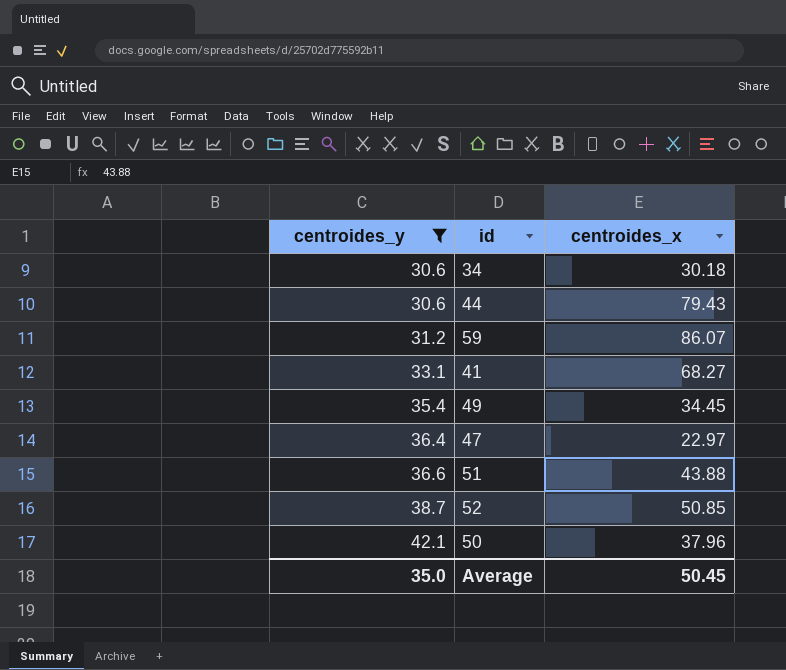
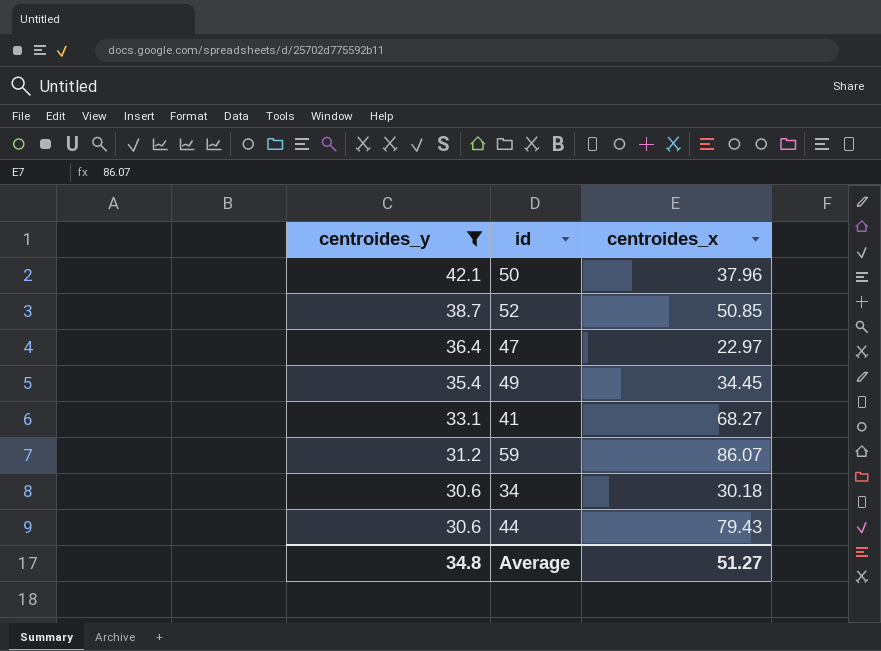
row order: centroides_y ascending -> centroides_y descending
row 51: 36.6 | 43.88 -> none
Average | centroides_y: 35.0 -> 34.8
Average | centroides_x: 50.45 -> 51.27

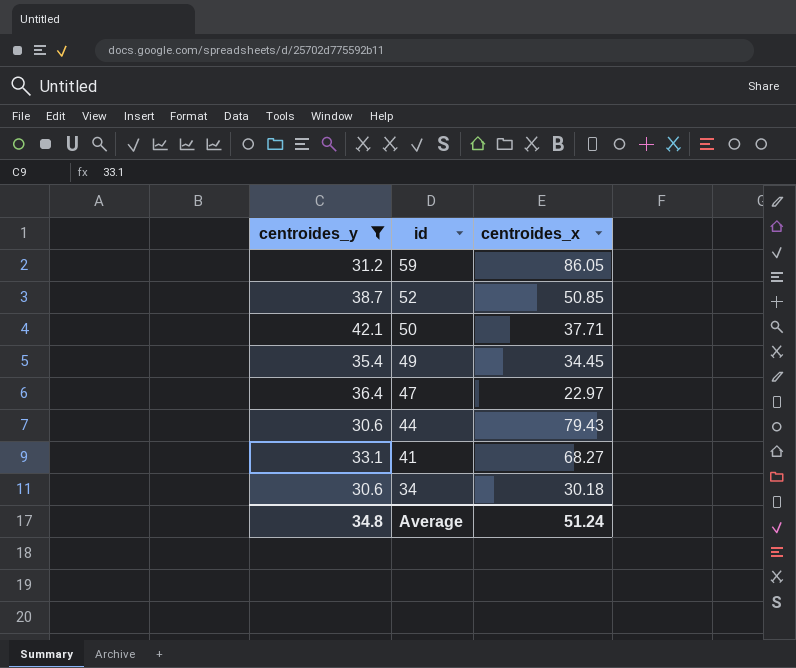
row order: centroides_y descending -> id descending
59 | centroides_x: 86.07 -> 86.05
50 | centroides_x: 37.96 -> 37.71
Average | centroides_x: 51.27 -> 51.24

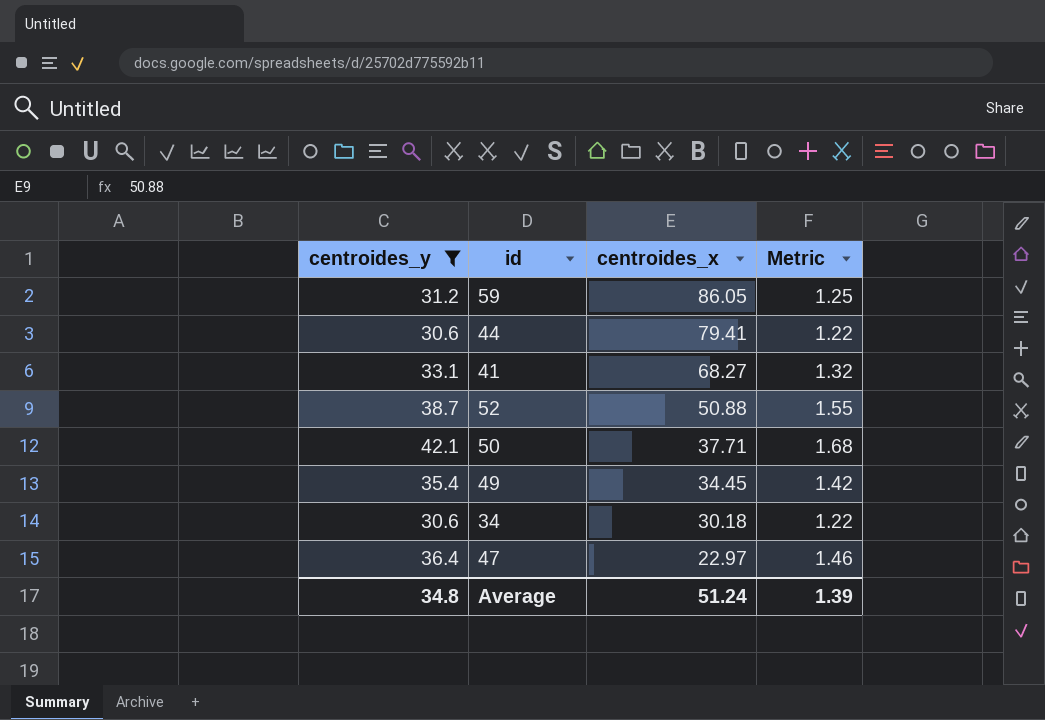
row order: id descending -> centroides_x descending
column Metric | formula: none -> [centroides_y] * 0.04
44 | centroides_x: 79.43 -> 79.41
52 | centroides_x: 50.85 -> 50.88

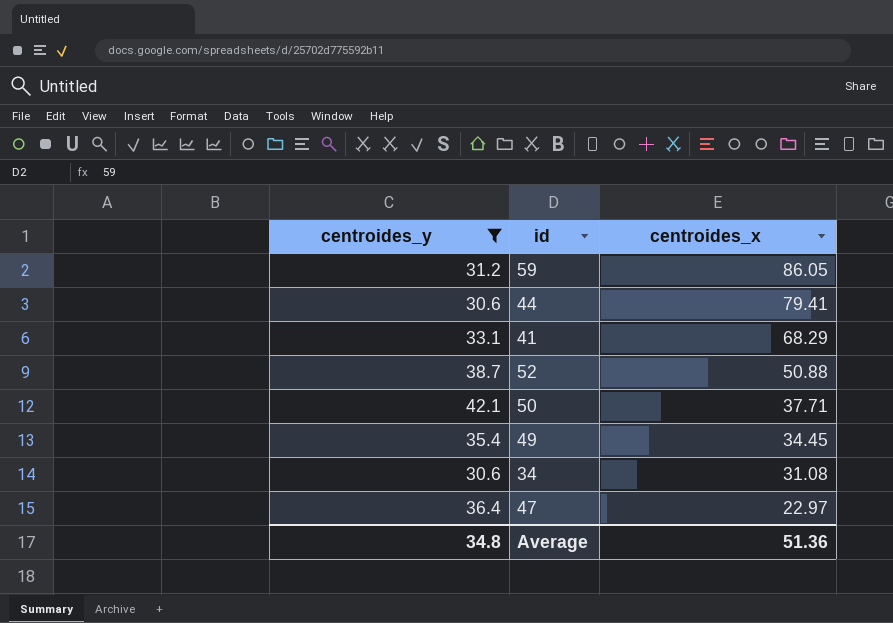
column Metric | formula: [centroides_y] * 0.04 -> none
41 | centroides_x: 68.27 -> 68.29
34 | centroides_x: 30.18 -> 31.08
Average | centroides_x: 51.24 -> 51.36

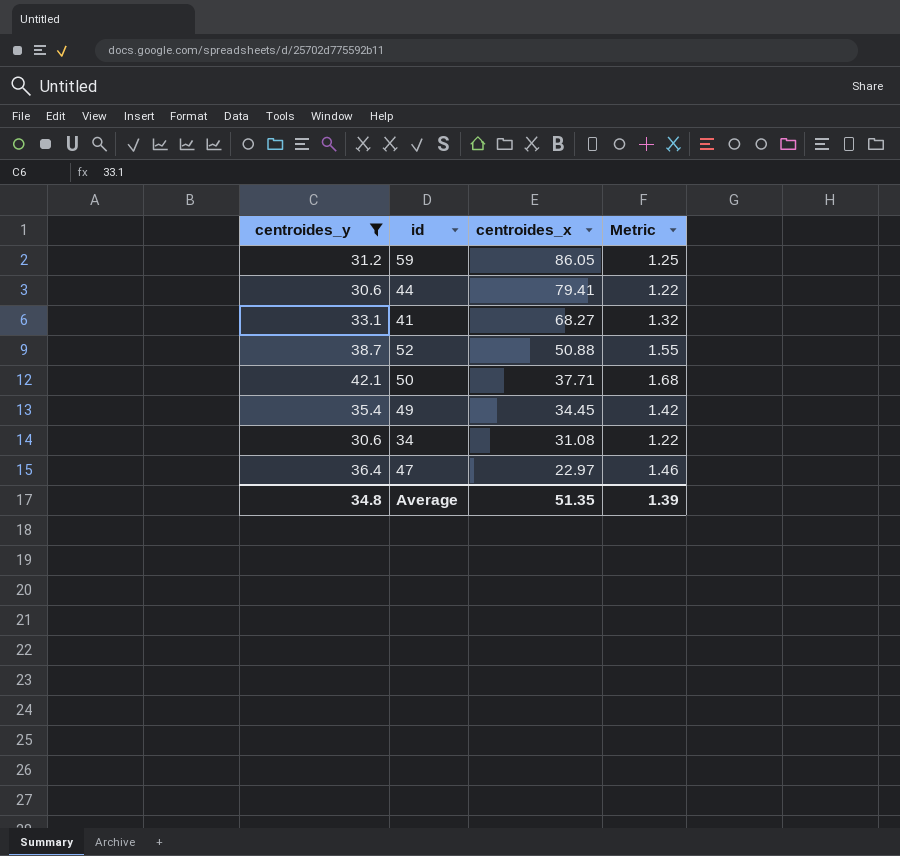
column Metric | formula: none -> [centroides_y] * 0.04
41 | centroides_x: 68.29 -> 68.27
Average | centroides_x: 51.36 -> 51.35

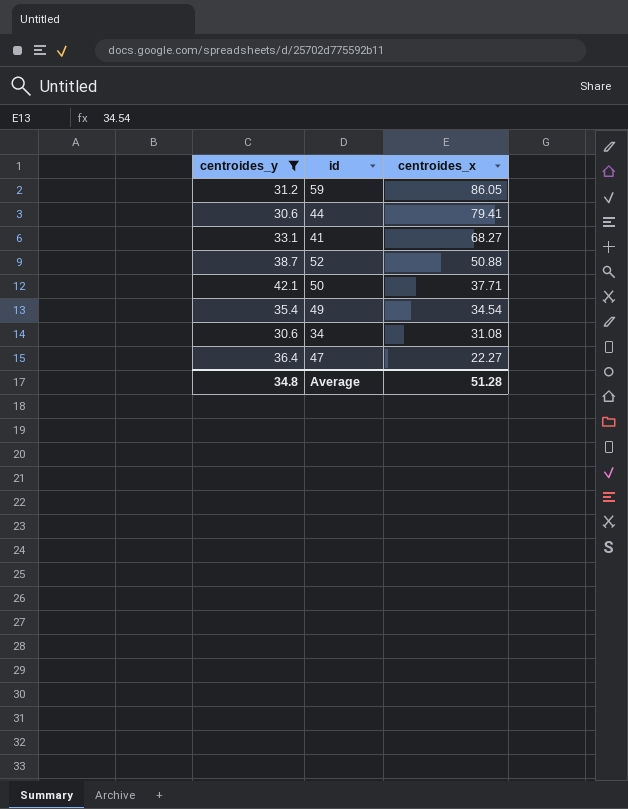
column Metric | formula: [centroides_y] * 0.04 -> none
49 | centroides_x: 34.45 -> 34.54
47 | centroides_x: 22.97 -> 22.27
Average | centroides_x: 51.35 -> 51.28

